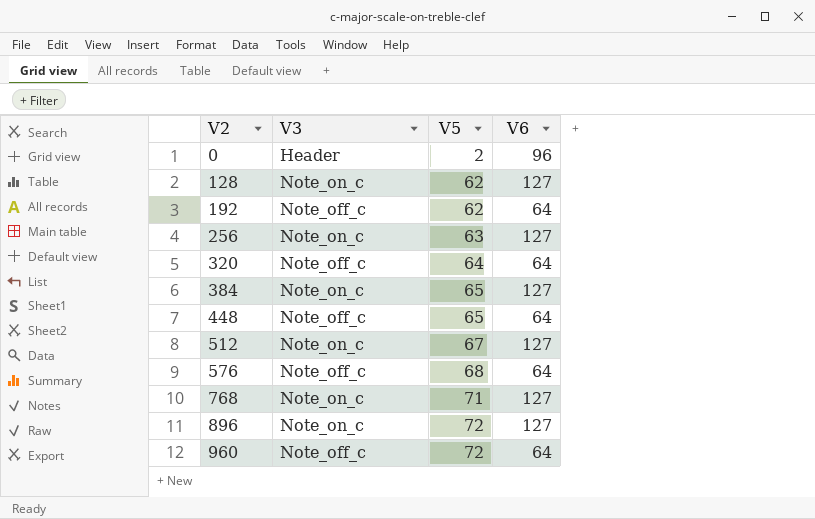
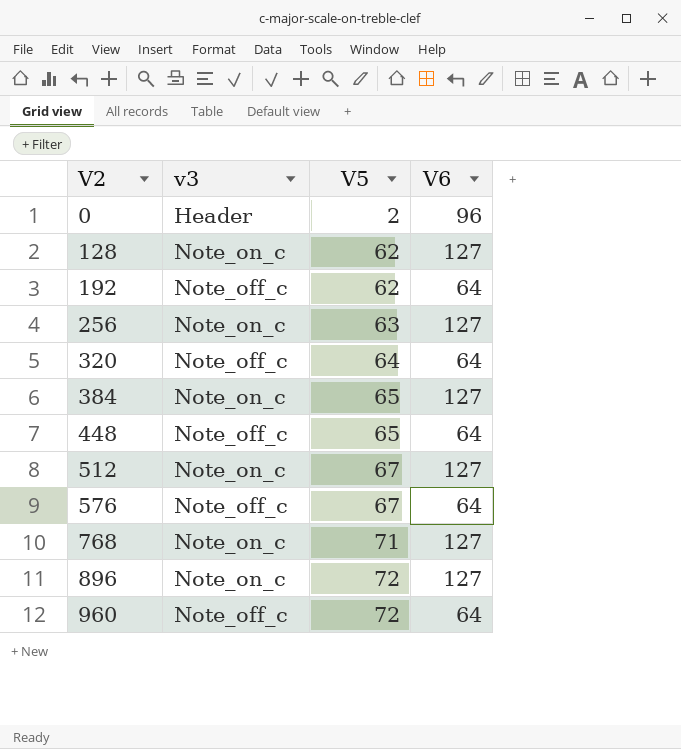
column name: V3 -> v3
576 | V5: 68 -> 67

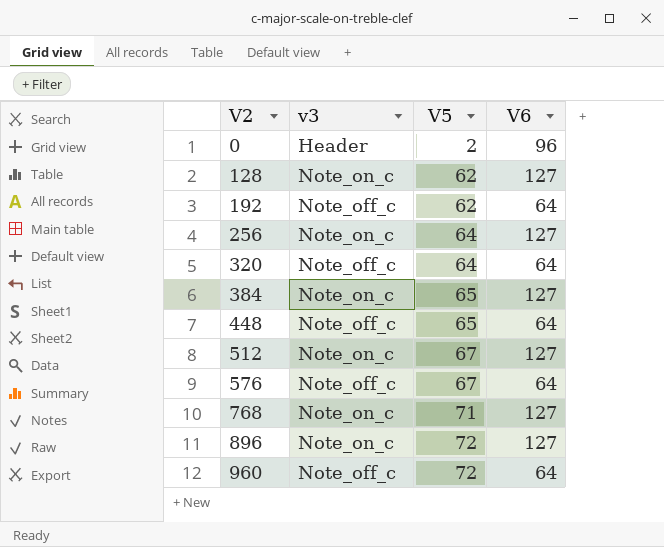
256 | V5: 63 -> 64

